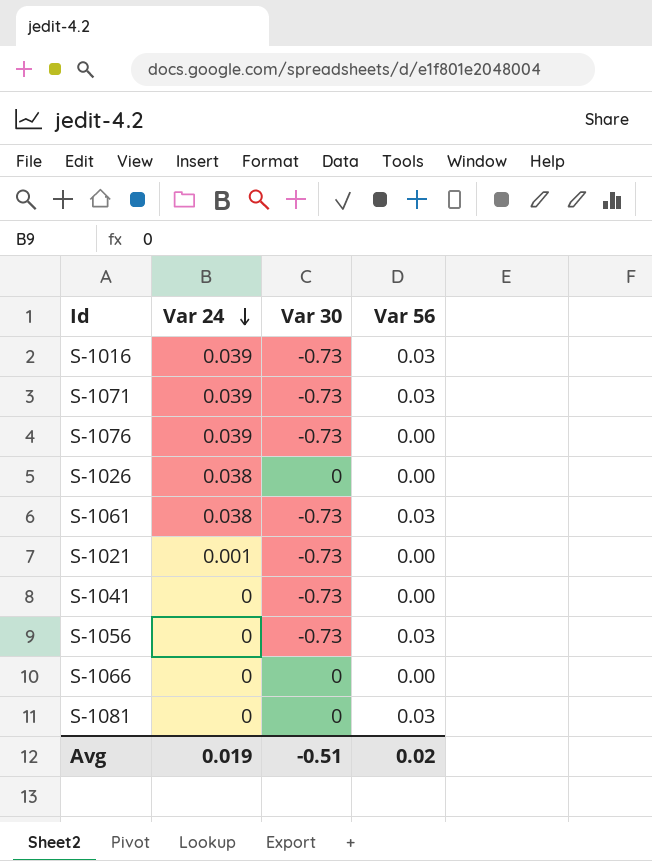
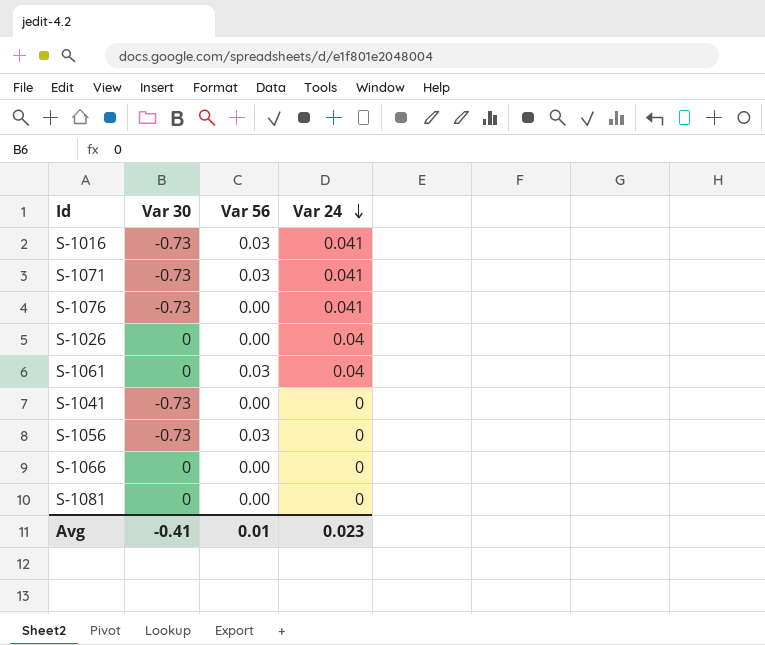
column Var 24 | position: 2 -> 4
row S-1021: 0.001 | -0.73 | 0.00 -> none
S-1016 | Var 24: 0.039 -> 0.041
S-1071 | Var 24: 0.039 -> 0.041
S-1076 | Var 24: 0.039 -> 0.041
S-1026 | Var 24: 0.038 -> 0.04
S-1061 | Var 30: -0.73 -> 0
S-1061 | Var 24: 0.038 -> 0.04
S-1081 | Var 56: 0.03 -> 0.00
Avg | Var 30: -0.51 -> -0.41
Avg | Var 56: 0.02 -> 0.01
Avg | Var 24: 0.019 -> 0.023

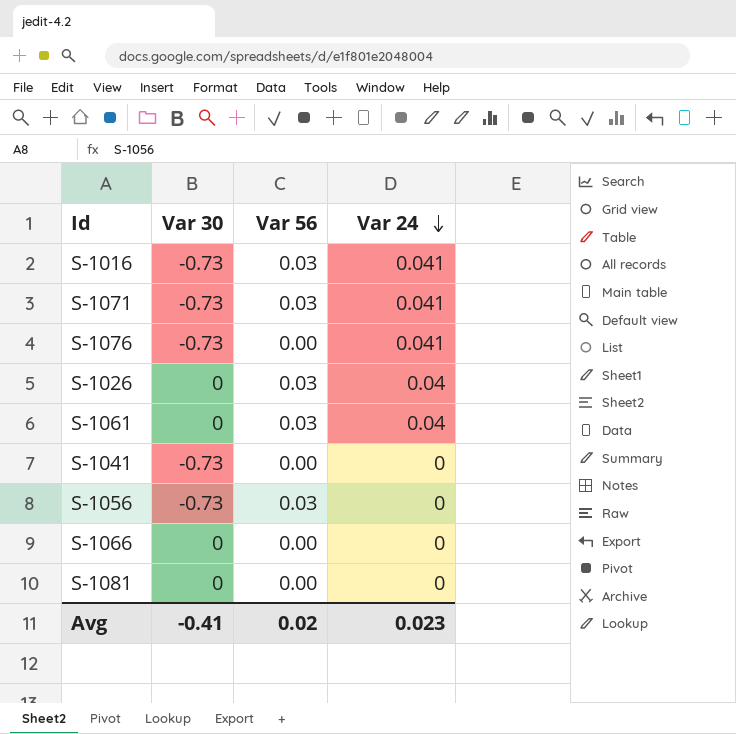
S-1026 | Var 56: 0.00 -> 0.03
Avg | Var 56: 0.01 -> 0.02

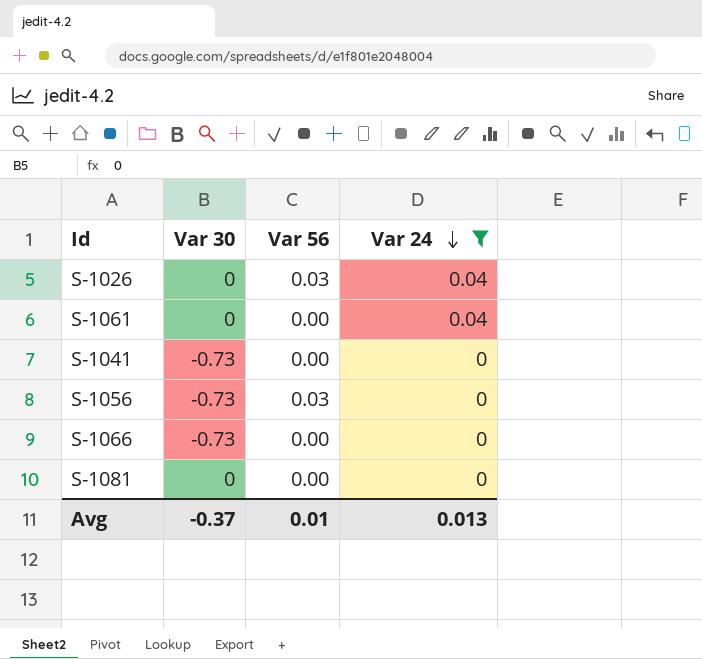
filter: none -> Var 24 != 0.041
S-1061 | Var 56: 0.03 -> 0.00
S-1066 | Var 30: 0 -> -0.73
Avg | Var 30: -0.41 -> -0.37
Avg | Var 56: 0.02 -> 0.01
Avg | Var 24: 0.023 -> 0.013

